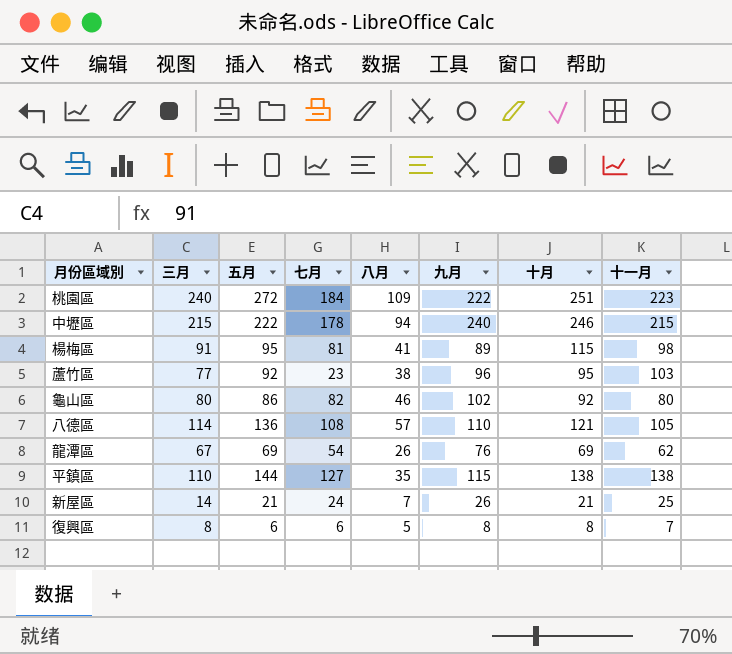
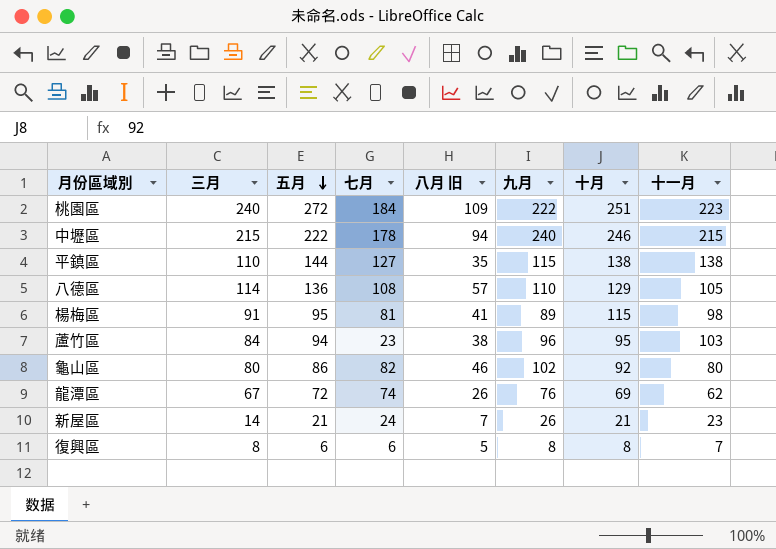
row order: none -> 五月 descending
column name: 八月 -> 八月 旧
八德區 | 十月: 121 -> 129
蘆竹區 | 三月: 77 -> 84
蘆竹區 | 五月: 92 -> 94
龍潭區 | 五月: 69 -> 72
龍潭區 | 七月: 54 -> 74
新屋區 | 十一月: 25 -> 23

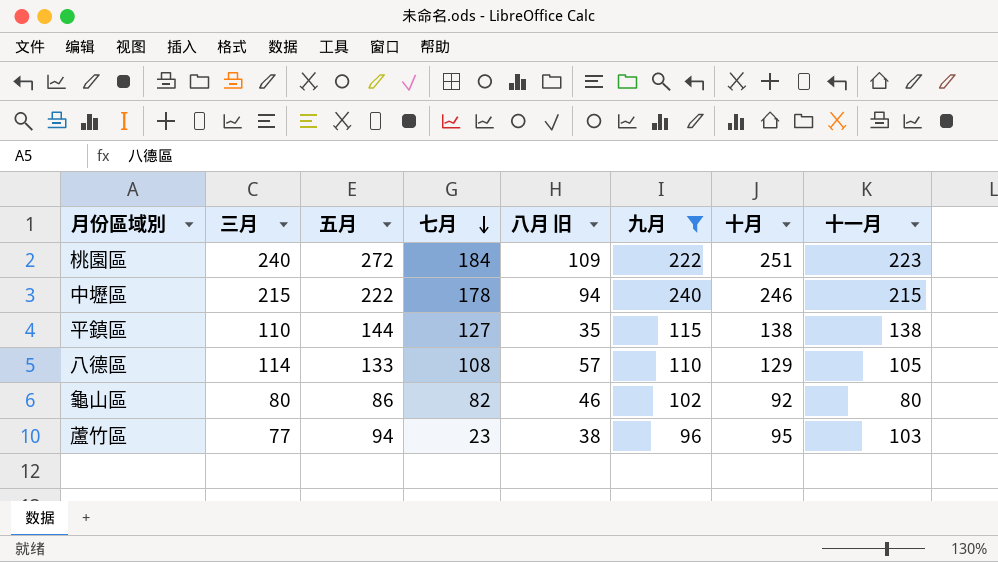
filter: none -> 九月 >= 96
row order: 五月 descending -> 七月 descending
八德區 | 五月: 136 -> 133
蘆竹區 | 三月: 84 -> 77

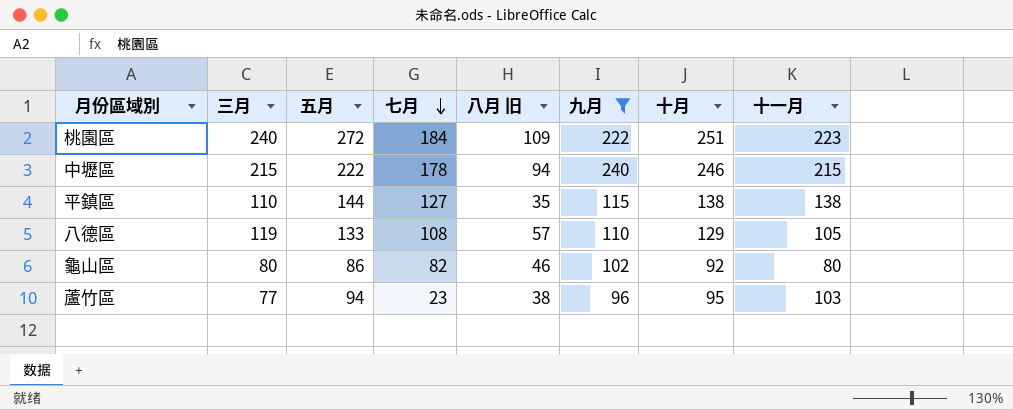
八德區 | 三月: 114 -> 119

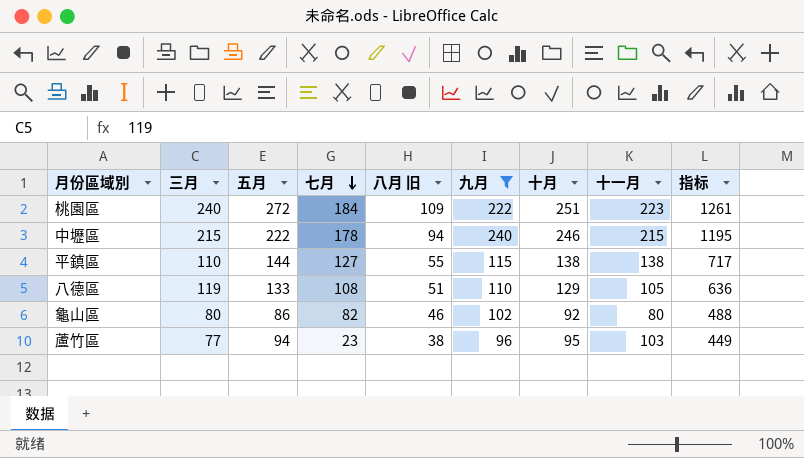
column 指标 | formula: none -> [五月] + [七月] + [八月 旧] + [九月] + [十月] + [十一月]
平鎮區 | 八月 旧: 35 -> 55
八德區 | 八月 旧: 57 -> 51

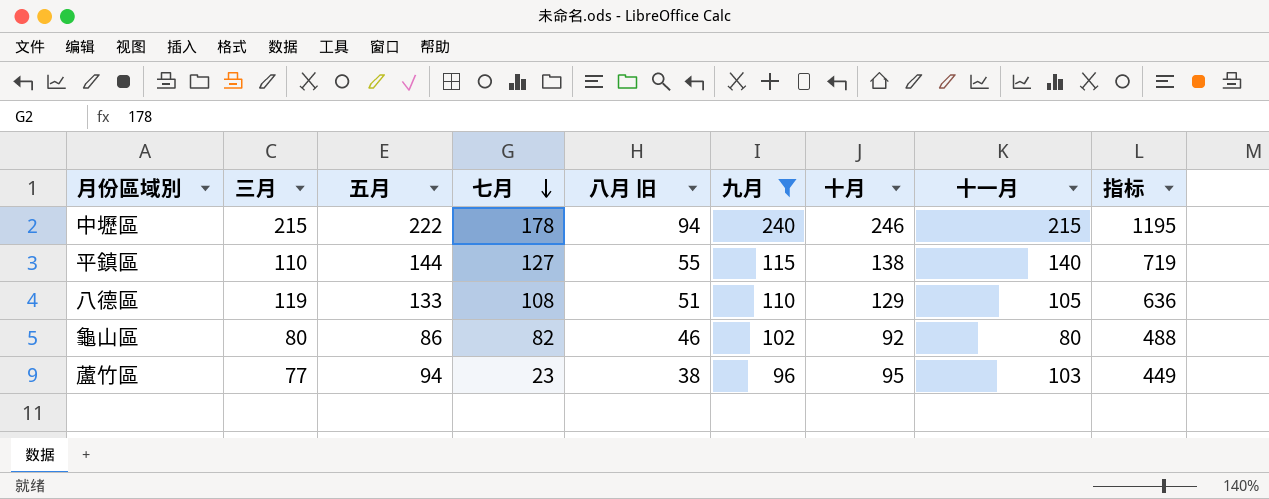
row 桃園區: 240 | 272 | 184 | 109 | 222 | 251 | 223 | 1261 -> none
平鎮區 | 十一月: 138 -> 140
平鎮區 | 指标: 717 -> 719

